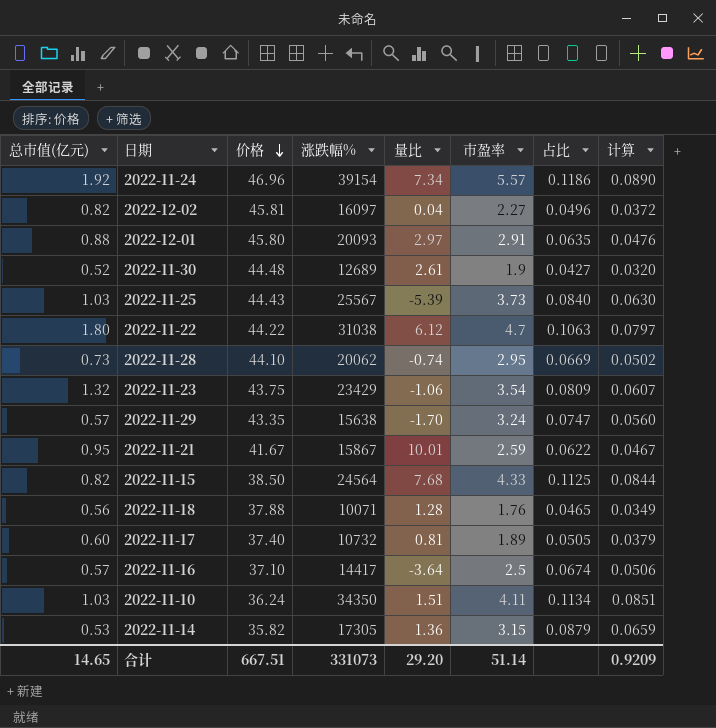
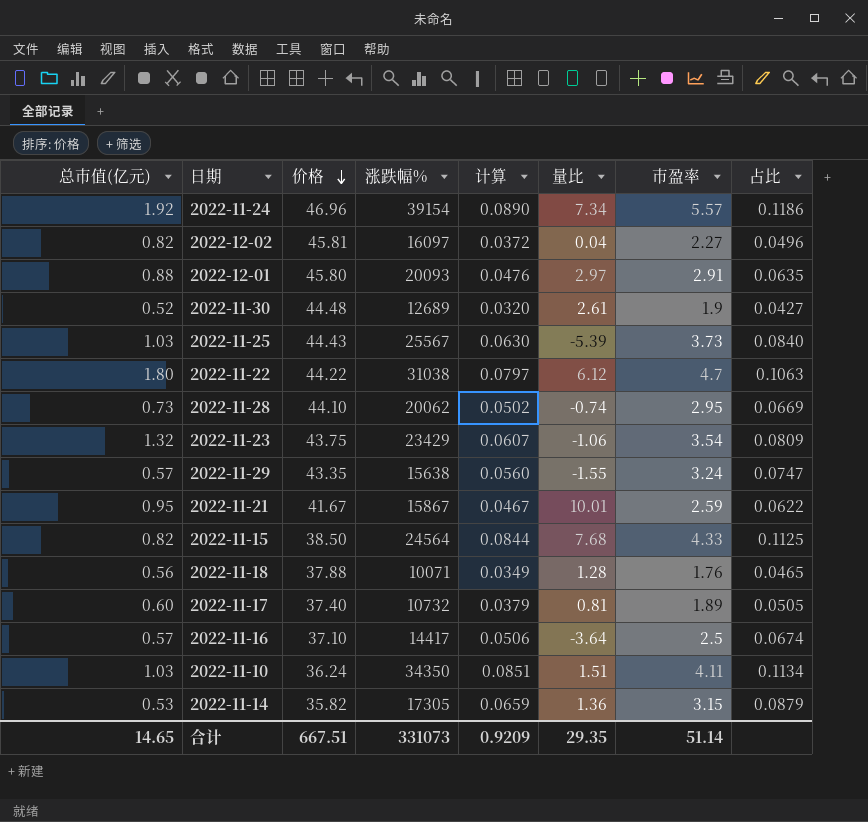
column 计算 | position: 8 -> 5
2022-11-29 | 量比: -1.70 -> -1.55
合计 | 量比: 29.20 -> 29.35

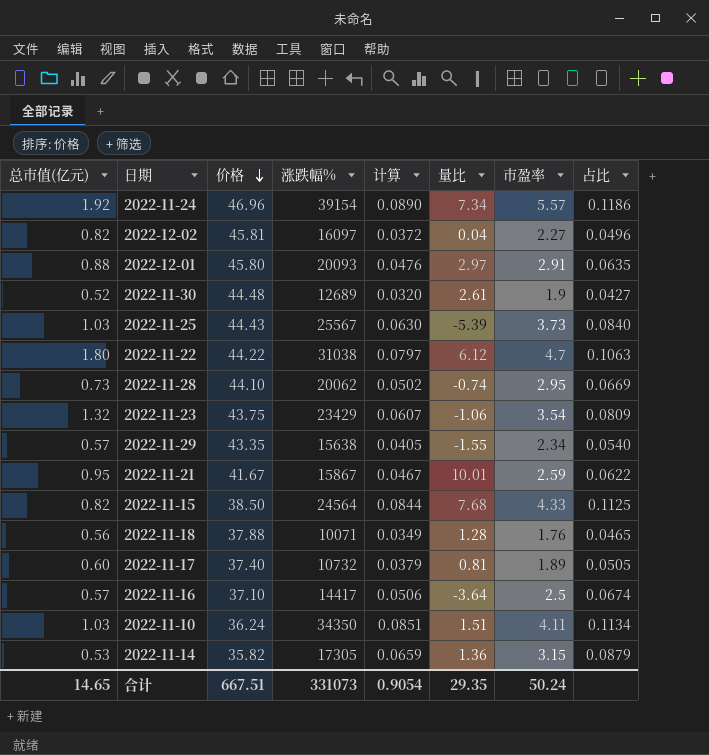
2022-11-29 | 计算: 0.0560 -> 0.0405
2022-11-29 | 市盈率: 3.24 -> 2.34
2022-11-29 | 占比: 0.0747 -> 0.0540
合计 | 计算: 0.9209 -> 0.9054
合计 | 市盈率: 51.14 -> 50.24

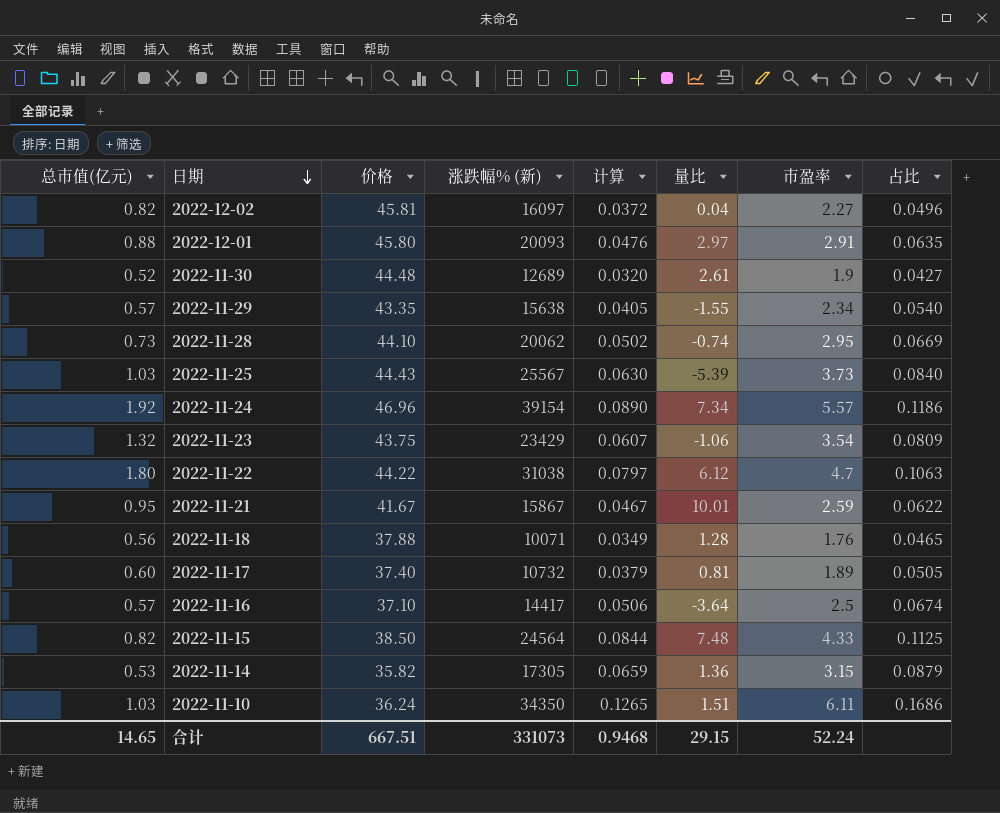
row order: 价格 descending -> 日期 descending
column name: 涨跌幅% -> 涨跌幅% (新)
2022-11-15 | 量比: 7.68 -> 7.48
2022-11-10 | 计算: 0.0851 -> 0.1265
2022-11-10 | 市盈率: 4.11 -> 6.11
2022-11-10 | 占比: 0.1134 -> 0.1686
合计 | 计算: 0.9054 -> 0.9468
合计 | 量比: 29.35 -> 29.15
合计 | 市盈率: 50.24 -> 52.24

